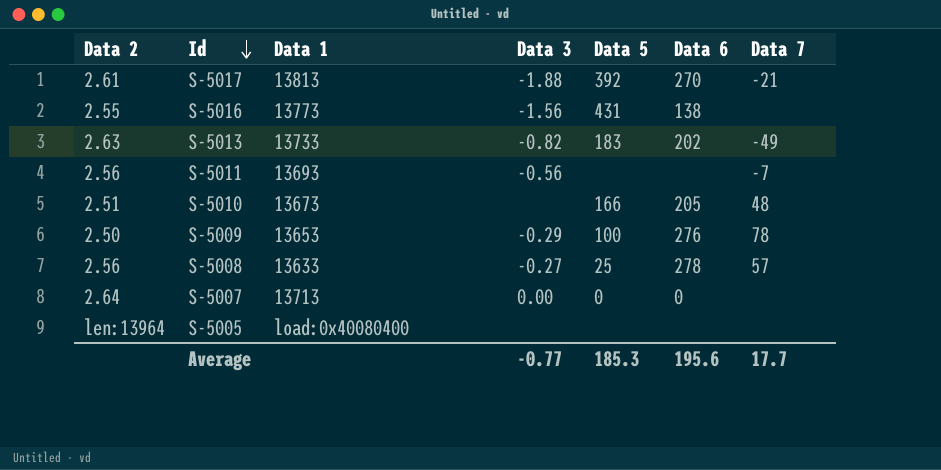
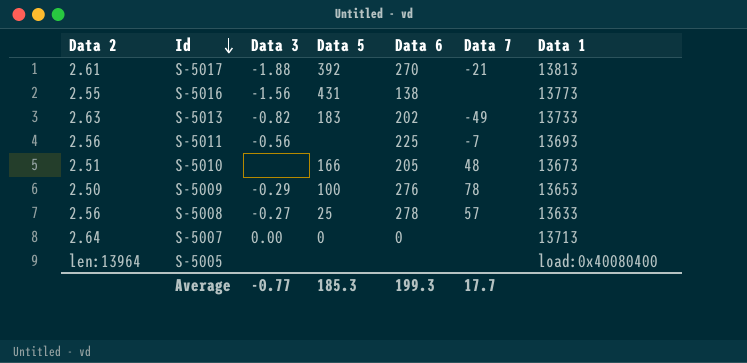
column Data 1 | position: 3 -> 7
S-5011 | Data 6: none -> 225
Average | Data 6: 195.6 -> 199.3

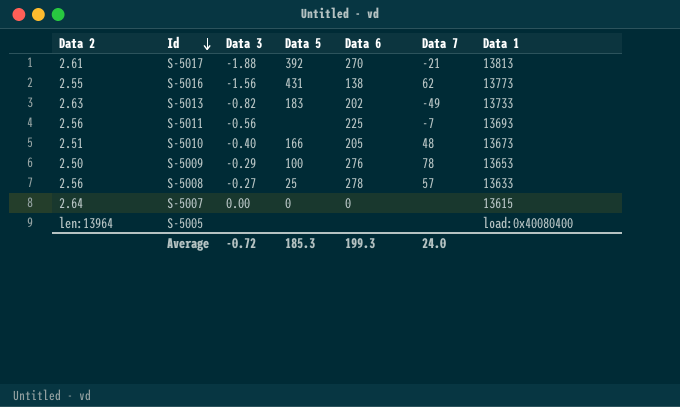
S-5016 | Data 7: none -> 62
S-5010 | Data 3: none -> -0.40
S-5007 | Data 1: 13713 -> 13615
Average | Data 3: -0.77 -> -0.72
Average | Data 7: 17.7 -> 24.0

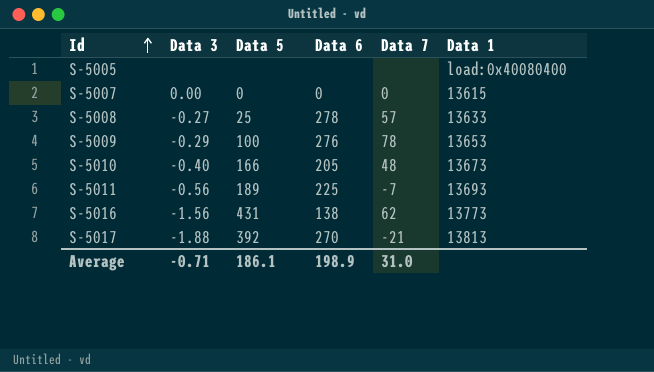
row order: Id descending -> Id ascending
column Data 2 | position: 1 -> none
row S-5013: 2.63 | -0.82 | 183 | 202 | -49 | 13733 -> none
S-5007 | Data 7: none -> 0
S-5011 | Data 5: none -> 189
Average | Data 3: -0.72 -> -0.71
Average | Data 5: 185.3 -> 186.1
Average | Data 6: 199.3 -> 198.9
Average | Data 7: 24.0 -> 31.0

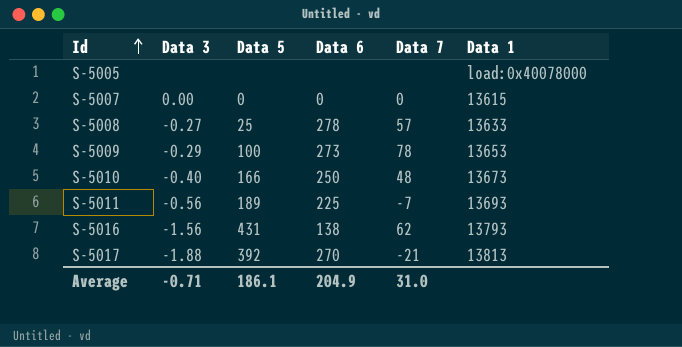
S-5005 | Data 1: load:0x40080400 -> load:0x40078000
S-5009 | Data 6: 276 -> 273
S-5010 | Data 6: 205 -> 250
S-5016 | Data 1: 13773 -> 13793
Average | Data 6: 198.9 -> 204.9

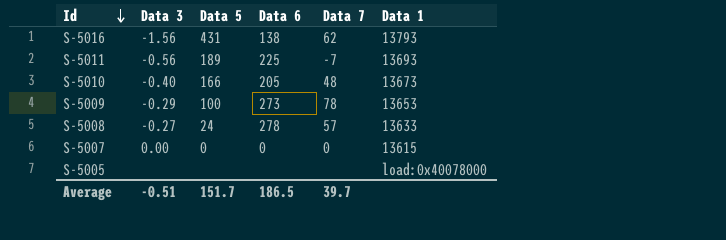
row order: Id ascending -> Id descending
row S-5017: -1.88 | 392 | 270 | -21 | 13813 -> none
S-5010 | Data 6: 250 -> 205
S-5008 | Data 5: 25 -> 24
Average | Data 3: -0.71 -> -0.51
Average | Data 5: 186.1 -> 151.7
Average | Data 6: 204.9 -> 186.5
Average | Data 7: 31.0 -> 39.7

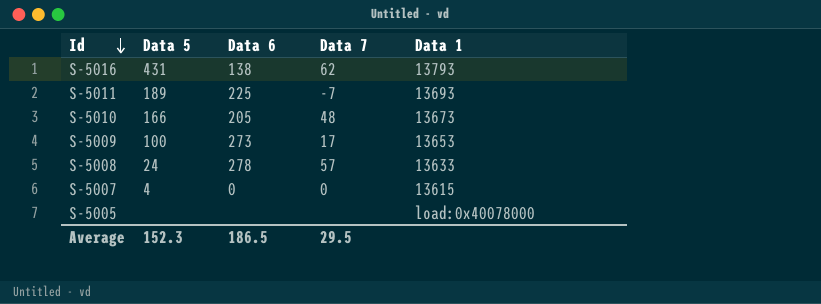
column Data 3 | position: 2 -> none
S-5009 | Data 7: 78 -> 17
S-5007 | Data 5: 0 -> 4
Average | Data 5: 151.7 -> 152.3
Average | Data 7: 39.7 -> 29.5

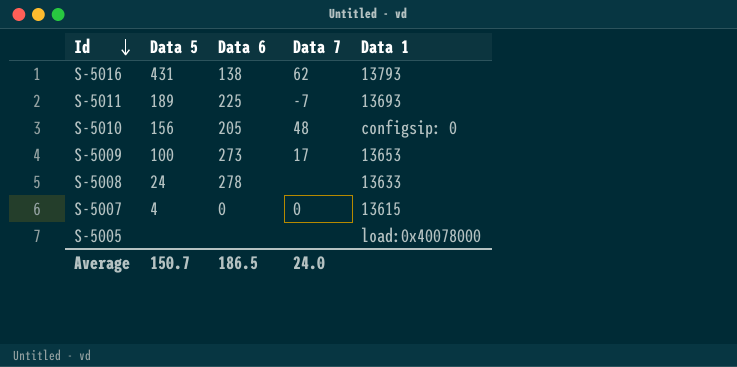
S-5010 | Data 5: 166 -> 156
S-5010 | Data 1: 13673 -> configsip: 0
S-5008 | Data 7: 57 -> none
Average | Data 5: 152.3 -> 150.7
Average | Data 7: 29.5 -> 24.0

